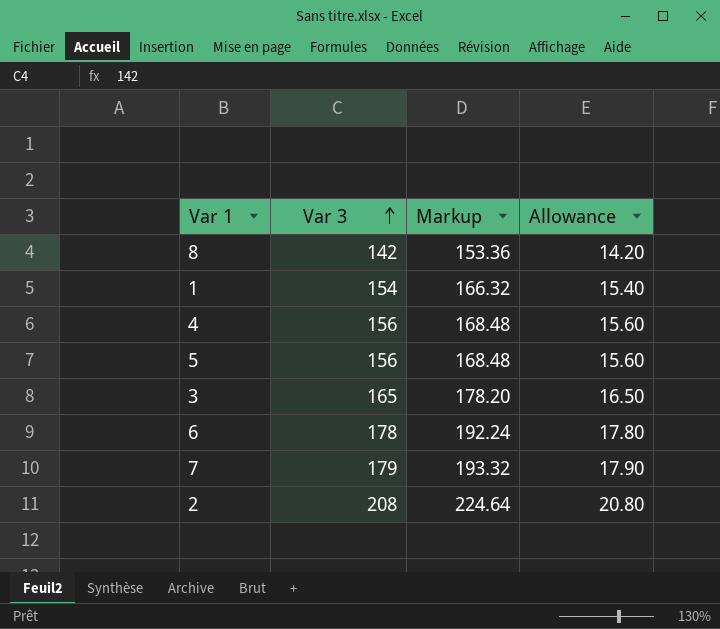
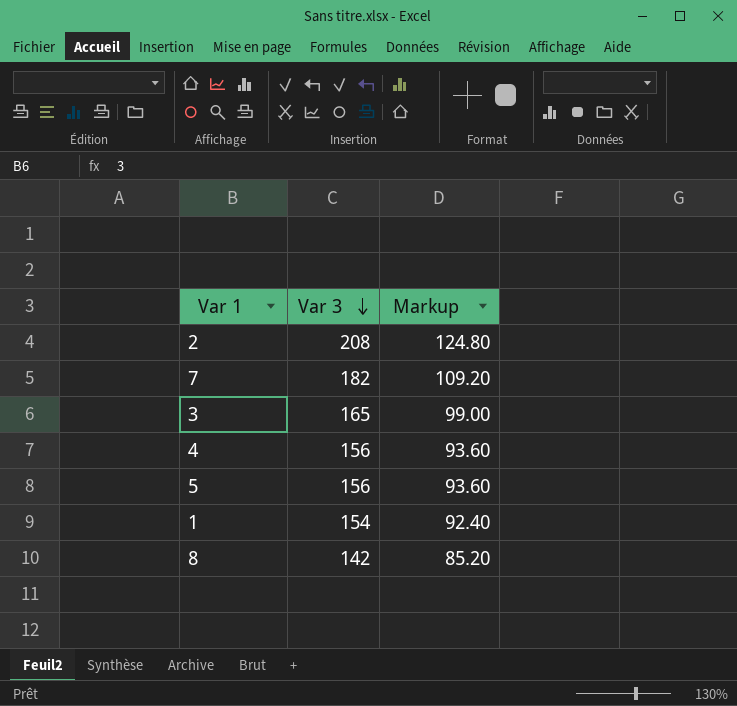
row order: Var 3 ascending -> Var 3 descending
column Allowance | formula: [Var 3] * 0.1 -> none
column Markup | formula: [Var 3] * 1.08 -> [Var 3] * 0.6
row 6: 178 | 192.24 | 17.80 -> none
7 | Var 3: 179 -> 182

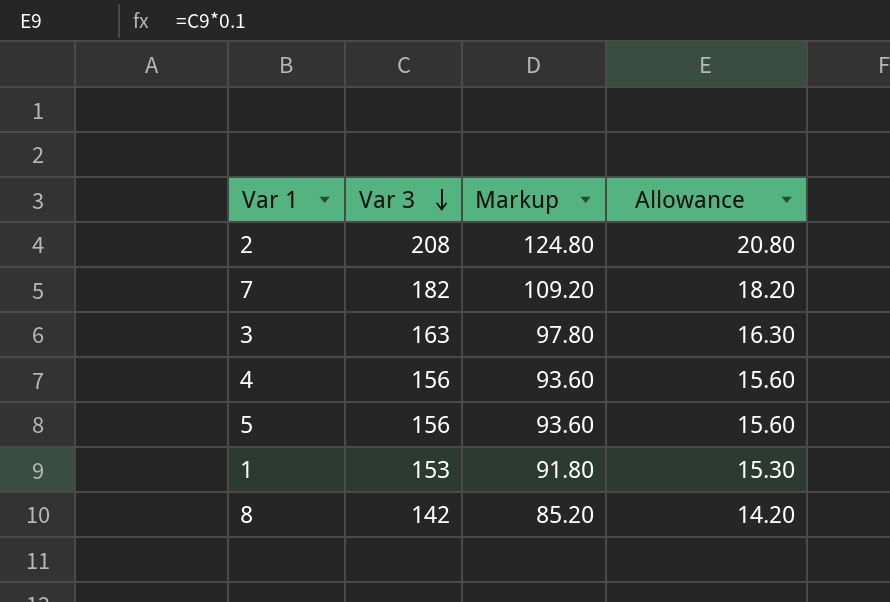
column Allowance | formula: none -> [Var 3] * 0.1
3 | Var 3: 165 -> 163
3 | Markup: 99.00 -> 97.80
1 | Var 3: 154 -> 153
1 | Markup: 92.40 -> 91.80

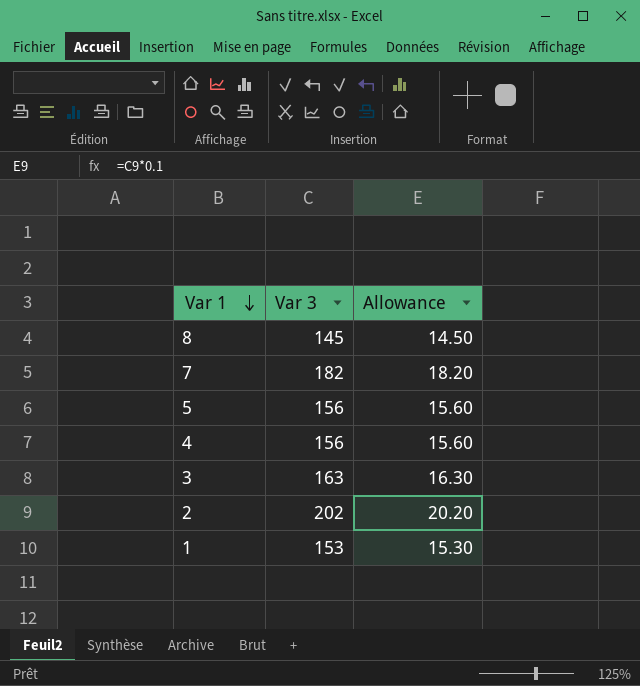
row order: Var 3 descending -> Var 1 descending
column Markup | formula: [Var 3] * 0.6 -> none
8 | Var 3: 142 -> 145
8 | Allowance: 14.20 -> 14.50
2 | Var 3: 208 -> 202
2 | Allowance: 20.80 -> 20.20

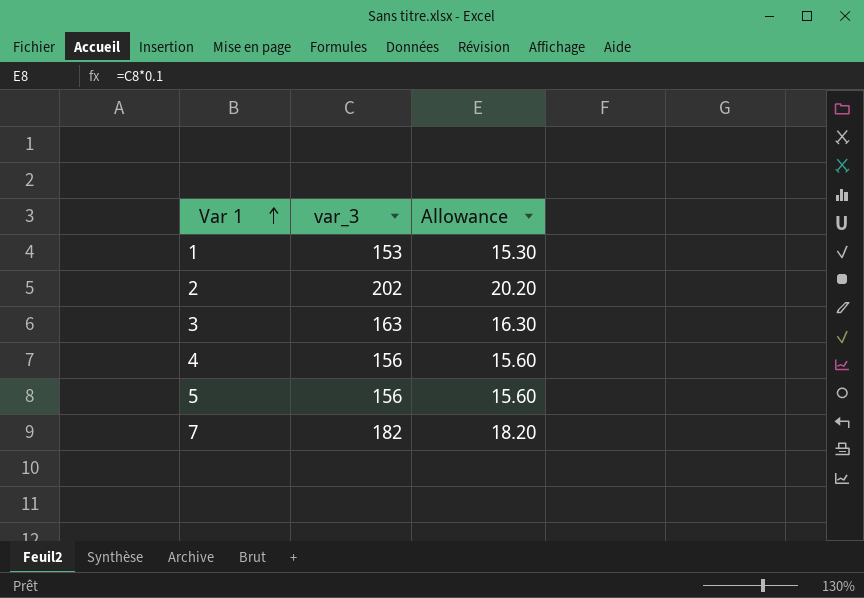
row order: Var 1 descending -> Var 1 ascending
column name: Var 3 -> var_3
row 8: 145 | 14.50 -> none

